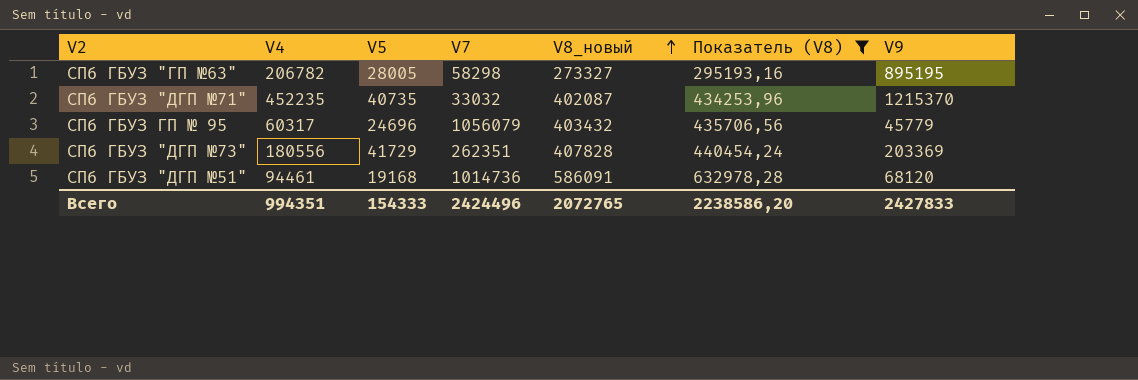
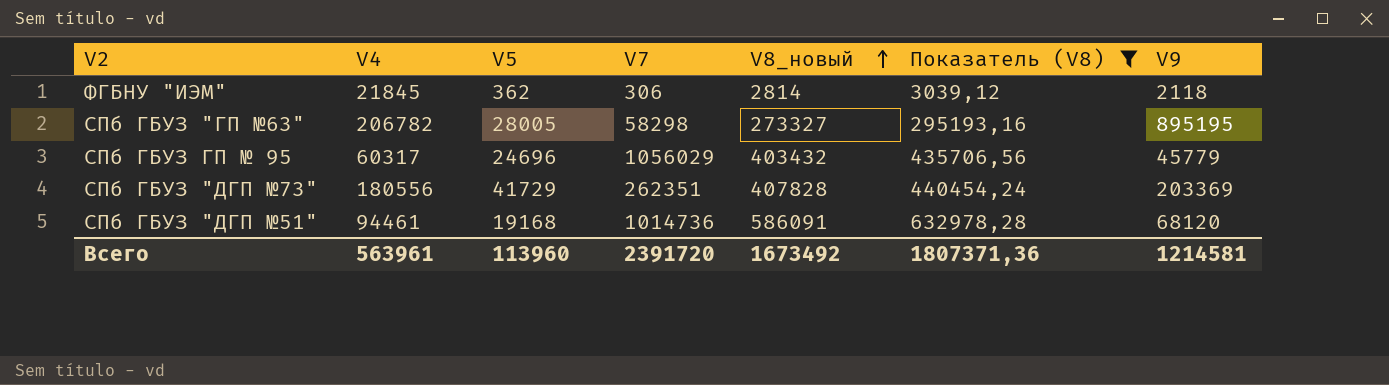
row СПб ГБУЗ "ДГП №71": 452235 | 40735 | 33032 | 402087 | 434253,96 | 1215370 -> none
row ФГБНУ "ИЭМ": none -> 21845 | 362 | 306 | 2814 | 3039,12 | 2118
СПб ГБУЗ ГП № 95 | V7: 1056079 -> 1056029
Всего | V4: 994351 -> 563961
Всего | V5: 154333 -> 113960
Всего | V7: 2424496 -> 2391720
Всего | V8_новый: 2072765 -> 1673492
Всего | Показатель (V8): 2238586,20 -> 1807371,36
Всего | V9: 2427833 -> 1214581

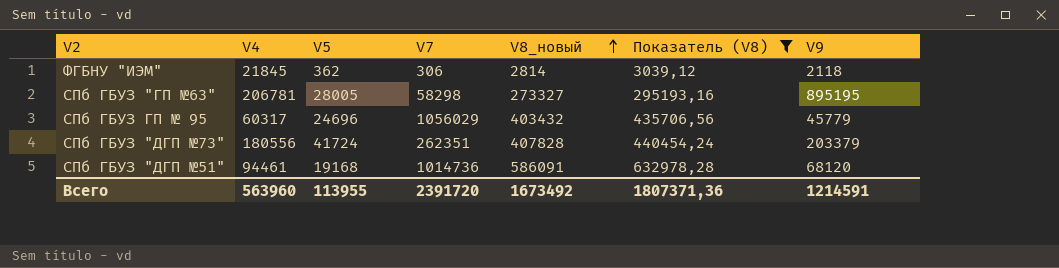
СПб ГБУЗ "ГП №63" | V4: 206782 -> 206781
СПб ГБУЗ "ДГП №73" | V5: 41729 -> 41724
СПб ГБУЗ "ДГП №73" | V9: 203369 -> 203379
Всего | V4: 563961 -> 563960
Всего | V5: 113960 -> 113955
Всего | V9: 1214581 -> 1214591

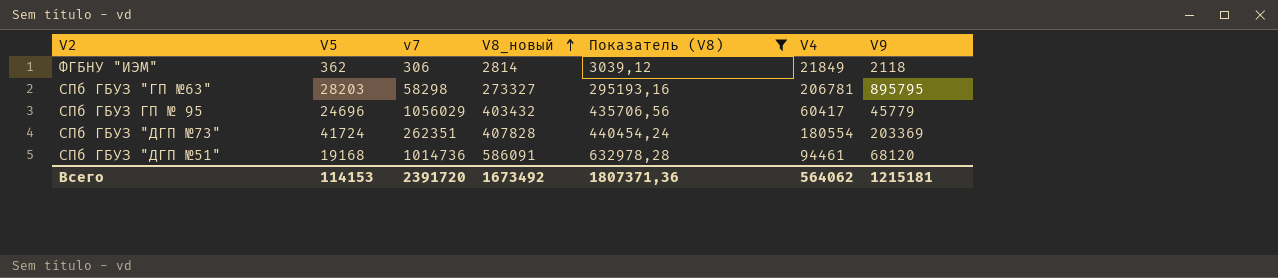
column name: V7 -> v7
column V4 | position: 2 -> 6
ФГБНУ "ИЭМ" | V4: 21845 -> 21849
СПб ГБУЗ "ГП №63" | V5: 28005 -> 28203
СПб ГБУЗ "ГП №63" | V9: 895195 -> 895795
СПб ГБУЗ ГП № 95 | V4: 60317 -> 60417
СПб ГБУЗ "ДГП №73" | V4: 180556 -> 180554
СПб ГБУЗ "ДГП №73" | V9: 203379 -> 203369
Всего | V5: 113955 -> 114153
Всего | V4: 563960 -> 564062
Всего | V9: 1214591 -> 1215181

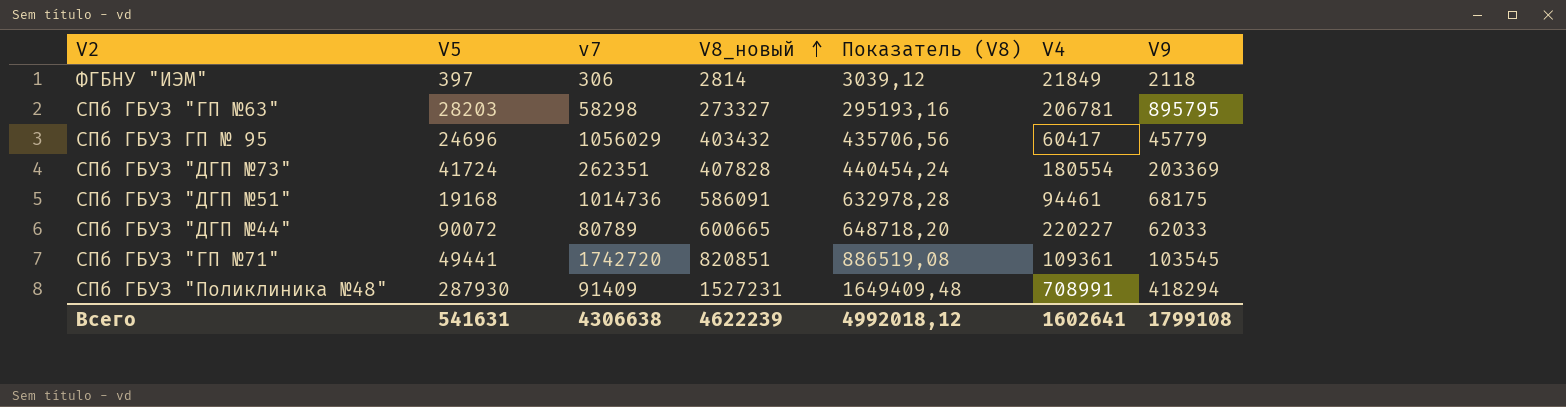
filter: Показатель (V8) <= 632978,28 -> none
ФГБНУ "ИЭМ" | V5: 362 -> 397
СПб ГБУЗ "ДГП №51" | V9: 68120 -> 68175
Всего | V5: 114153 -> 541631
Всего | v7: 2391720 -> 4306638
Всего | V8_новый: 1673492 -> 4622239
Всего | Показатель (V8): 1807371,36 -> 4992018,12
Всего | V4: 564062 -> 1602641
Всего | V9: 1215181 -> 1799108

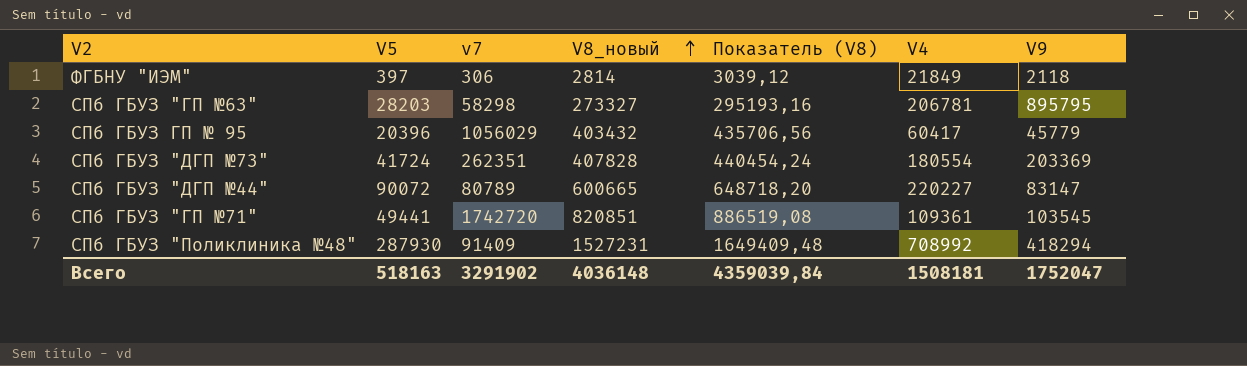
row СПб ГБУЗ "ДГП №51": 19168 | 1014736 | 586091 | 632978,28 | 94461 | 68175 -> none
СПб ГБУЗ ГП № 95 | V5: 24696 -> 20396
СПб ГБУЗ "ДГП №44" | V9: 62033 -> 83147
СПб ГБУЗ "Поликлиника №48" | V4: 708991 -> 708992
Всего | V5: 541631 -> 518163
Всего | v7: 4306638 -> 3291902
Всего | V8_новый: 4622239 -> 4036148
Всего | Показатель (V8): 4992018,12 -> 4359039,84
Всего | V4: 1602641 -> 1508181
Всего | V9: 1799108 -> 1752047

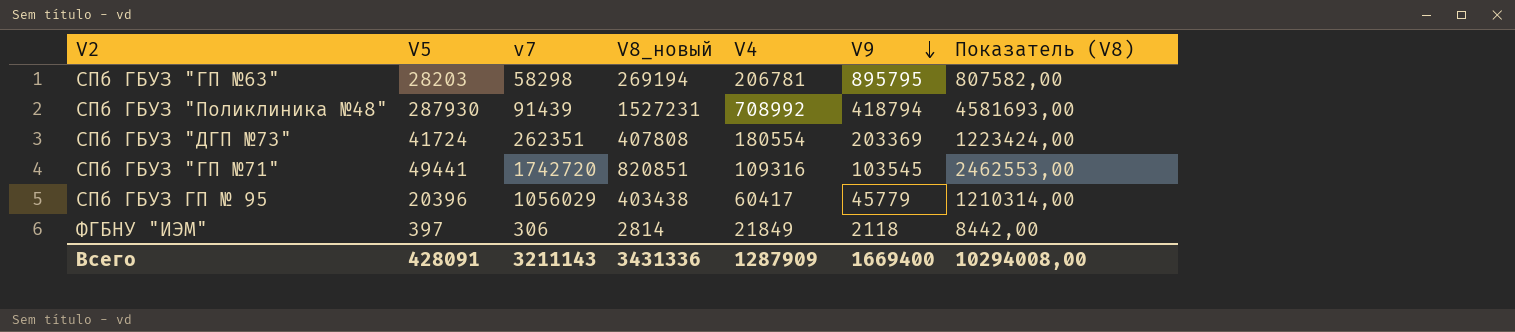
row order: V8_новый ascending -> V9 descending
column Показатель (V8) | formula: [V8_новый] * 1,08 -> [V8_новый] * 3
column Показатель (V8) | position: 5 -> 7
row СПб ГБУЗ "ДГП №44": 90072 | 80789 | 600665 | 648718,20 | 220227 | 83147 -> none
СПб ГБУЗ "ГП №63" | V8_новый: 273327 -> 269194
СПб ГБУЗ "Поликлиника №48" | v7: 91409 -> 91439
СПб ГБУЗ "Поликлиника №48" | V9: 418294 -> 418794
СПб ГБУЗ "ДГП №73" | V8_новый: 407828 -> 407808
СПб ГБУЗ "ГП №71" | V4: 109361 -> 109316
СПб ГБУЗ ГП № 95 | V8_новый: 403432 -> 403438
Всего | V5: 518163 -> 428091
Всего | v7: 3291902 -> 3211143
Всего | V8_новый: 4036148 -> 3431336
Всего | V4: 1508181 -> 1287909
Всего | V9: 1752047 -> 1669400
Всего | Показатель (V8): 4359039,84 -> 10294008,00

